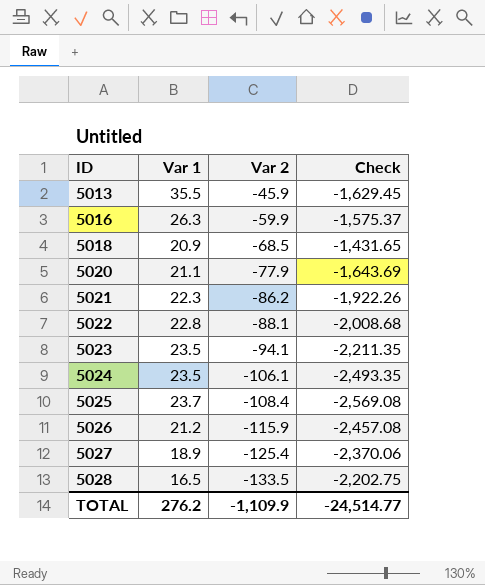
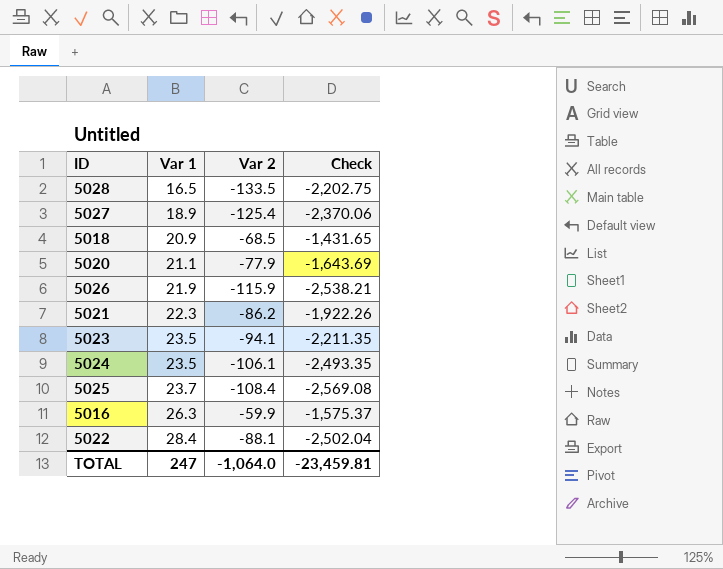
row order: ID ascending -> Var 1 ascending
row 5013: 35.5 | -45.9 | -1,629.45 -> none
5026 | Var 1: 21.2 -> 21.9
5026 | Check: -2,457.08 -> -2,538.21
5022 | Var 1: 22.8 -> 28.4
5022 | Check: -2,008.68 -> -2,502.04
TOTAL | Var 1: 276.2 -> 247
TOTAL | Var 2: -1,109.9 -> -1,064.0
TOTAL | Check: -24,514.77 -> -23,459.81

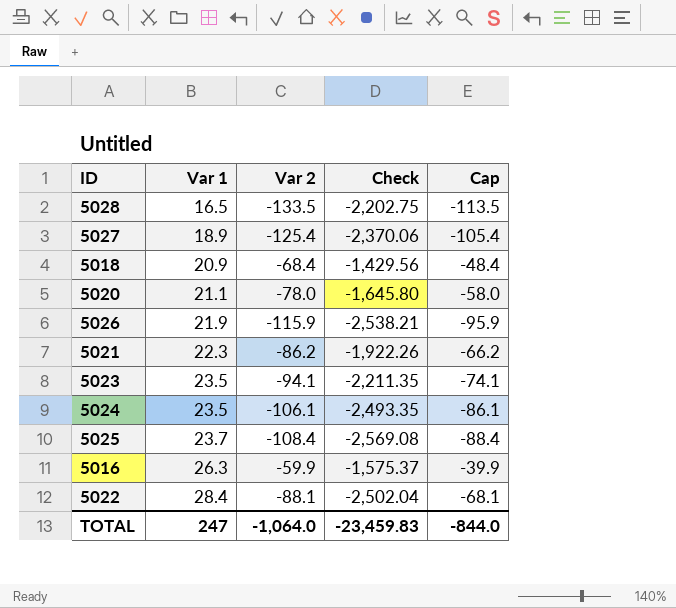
column Cap | formula: none -> [Var 2] + 20
5018 | Var 2: -68.5 -> -68.4
5018 | Check: -1,431.65 -> -1,429.56
5020 | Var 2: -77.9 -> -78.0
5020 | Check: -1,643.69 -> -1,645.80
TOTAL | Check: -23,459.81 -> -23,459.83

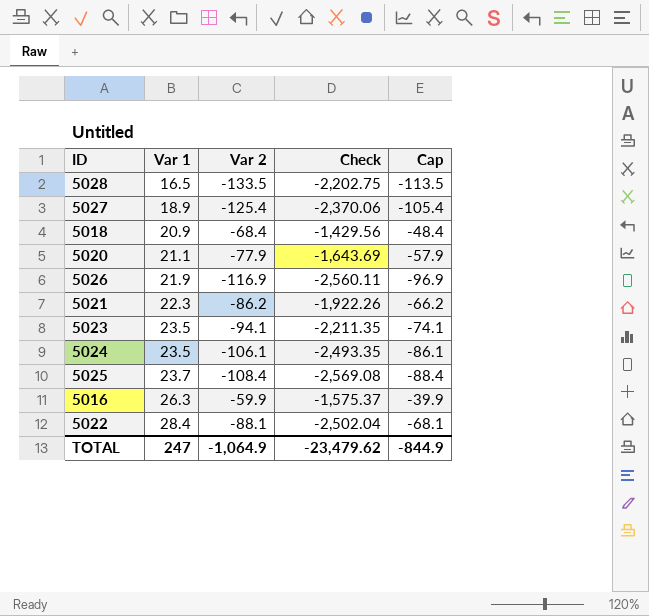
5020 | Var 2: -78.0 -> -77.9
5020 | Check: -1,645.80 -> -1,643.69
5020 | Cap: -58.0 -> -57.9
5026 | Var 2: -115.9 -> -116.9
5026 | Check: -2,538.21 -> -2,560.11
5026 | Cap: -95.9 -> -96.9
TOTAL | Var 2: -1,064.0 -> -1,064.9
TOTAL | Check: -23,459.83 -> -23,479.62
TOTAL | Cap: -844.0 -> -844.9

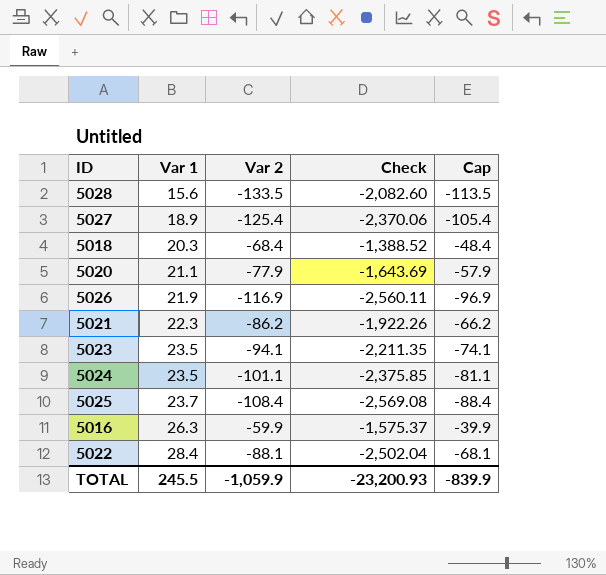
5028 | Var 1: 16.5 -> 15.6
5028 | Check: -2,202.75 -> -2,082.60
5018 | Var 1: 20.9 -> 20.3
5018 | Check: -1,429.56 -> -1,388.52
5024 | Var 2: -106.1 -> -101.1
5024 | Check: -2,493.35 -> -2,375.85
5024 | Cap: -86.1 -> -81.1
TOTAL | Var 1: 247 -> 245.5
TOTAL | Var 2: -1,064.9 -> -1,059.9
TOTAL | Check: -23,479.62 -> -23,200.93
TOTAL | Cap: -844.9 -> -839.9

